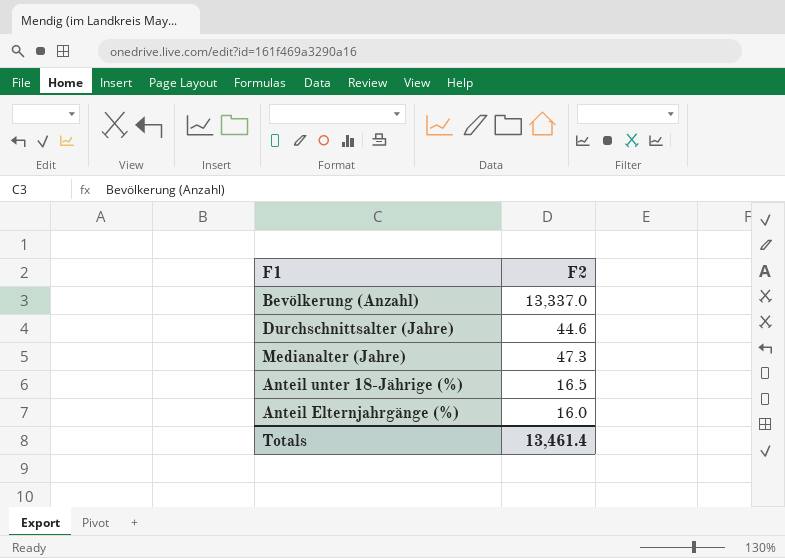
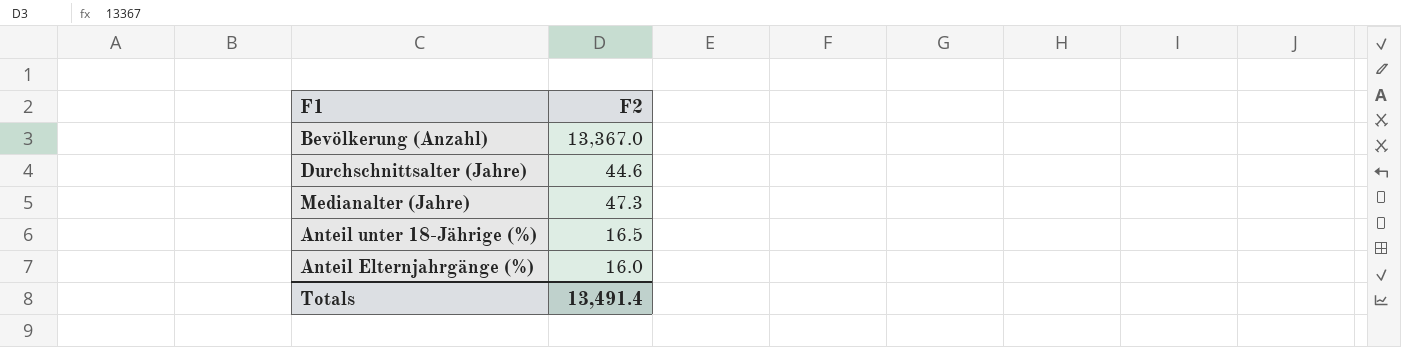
Bevölkerung (Anzahl) | F2: 13,337.0 -> 13,367.0
Totals | F2: 13,461.4 -> 13,491.4

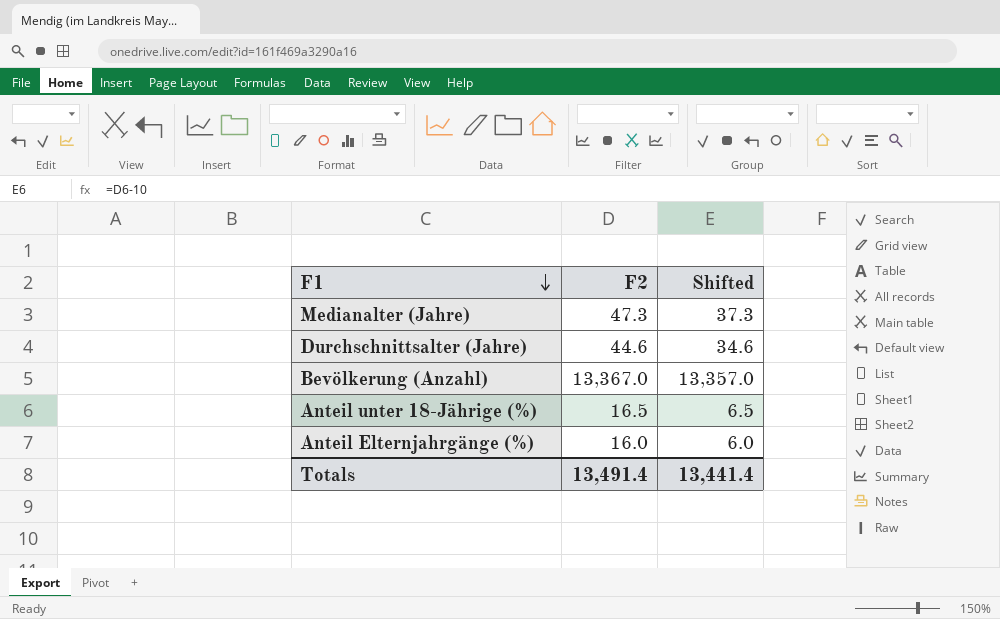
row order: none -> F1 descending
column Shifted | formula: none -> [F2] - 10

